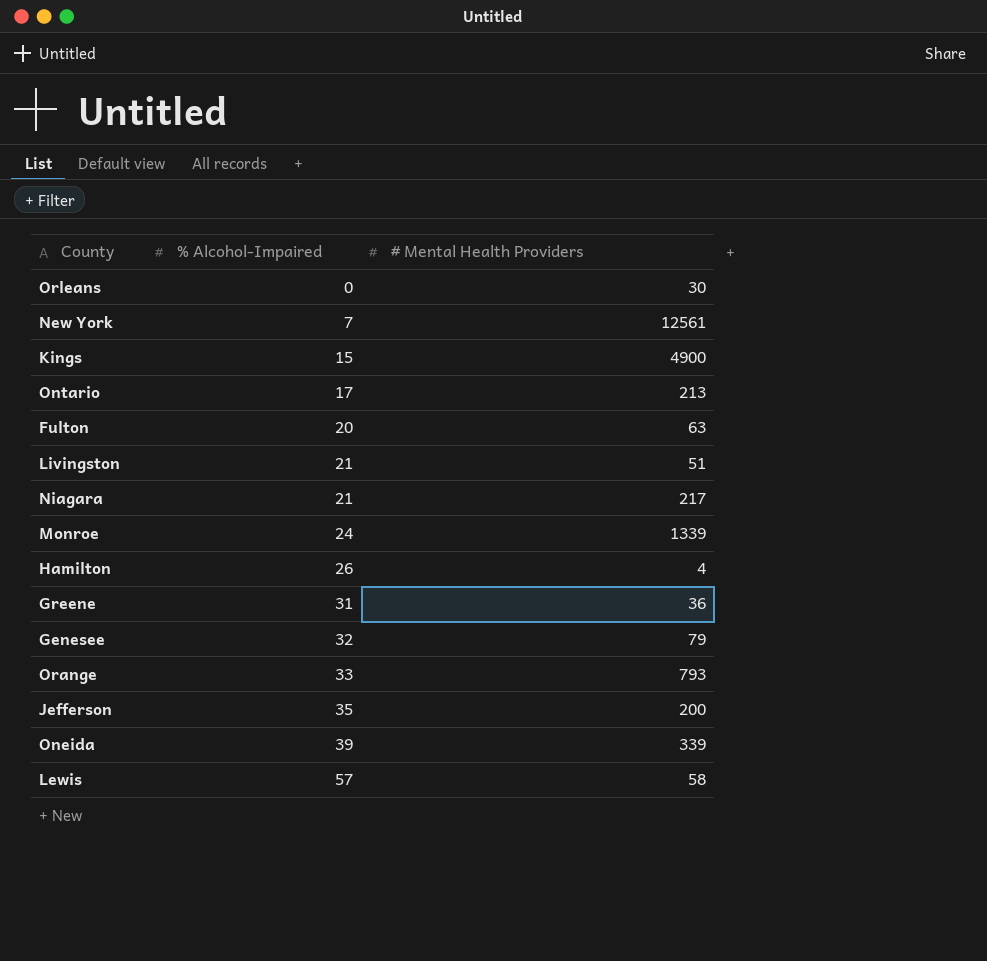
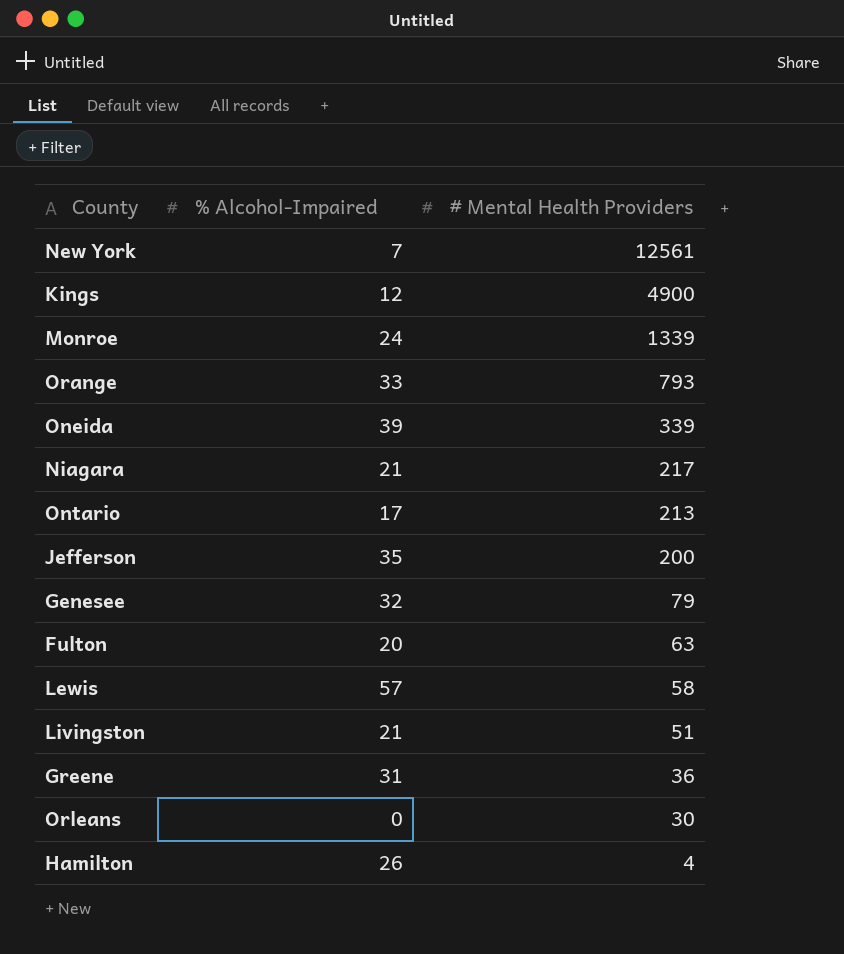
row order: % Alcohol-Impaired ascending -> # Mental Health Providers descending
Kings | % Alcohol-Impaired: 15 -> 12

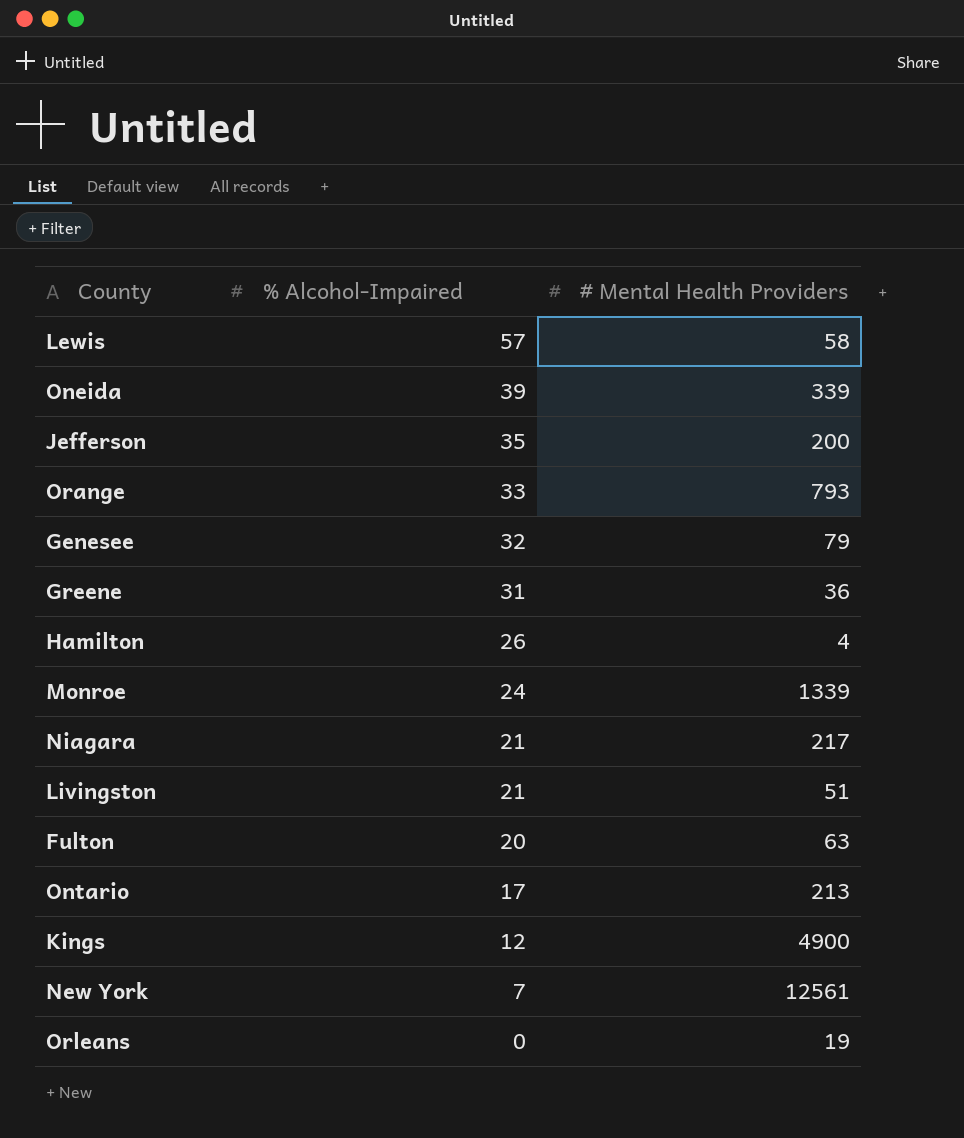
row order: # Mental Health Providers descending -> % Alcohol-Impaired descending
Orleans | # Mental Health Providers: 30 -> 19

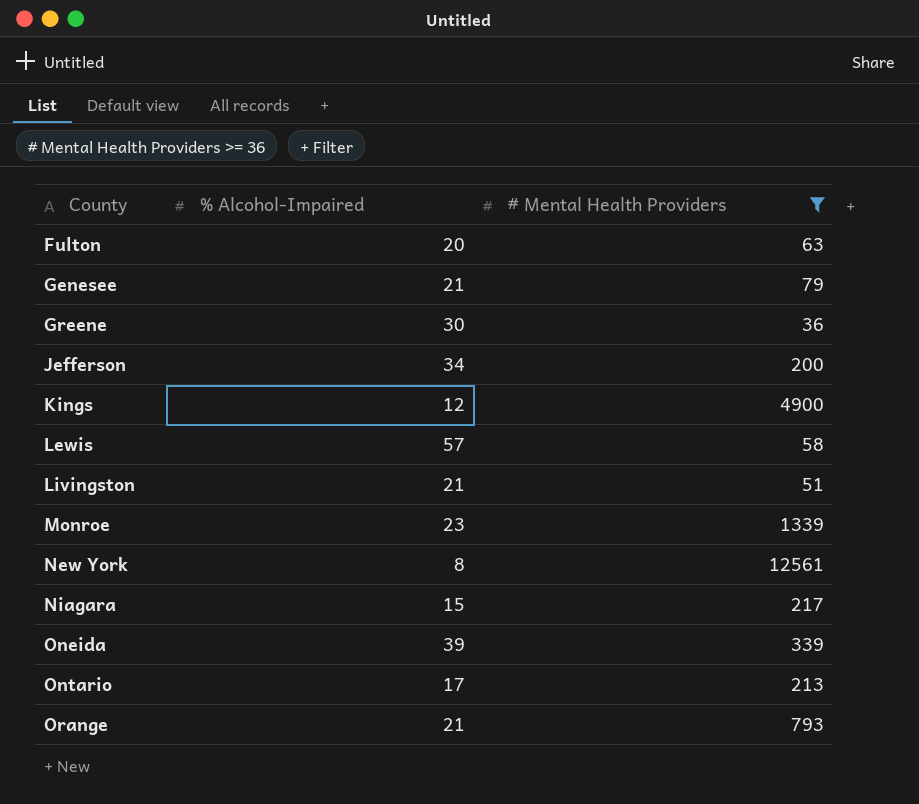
filter: none -> # Mental Health Providers >= 36
row order: % Alcohol-Impaired descending -> County ascending
Genesee | % Alcohol-Impaired: 32 -> 21
Greene | % Alcohol-Impaired: 31 -> 30
Jefferson | % Alcohol-Impaired: 35 -> 34
Monroe | % Alcohol-Impaired: 24 -> 23
New York | % Alcohol-Impaired: 7 -> 8
Niagara | % Alcohol-Impaired: 21 -> 15
Orange | % Alcohol-Impaired: 33 -> 21

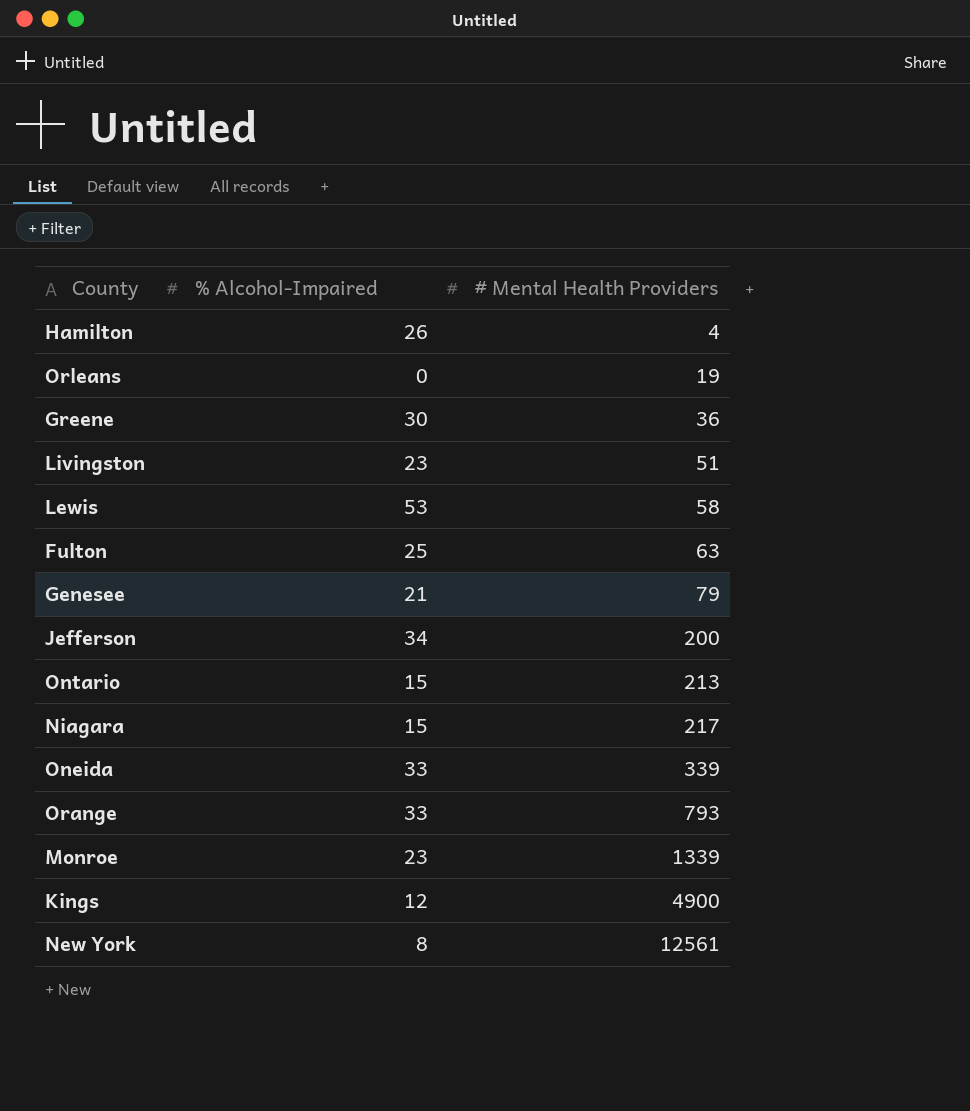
filter: # Mental Health Providers >= 36 -> none
row order: County ascending -> # Mental Health Providers ascending
Livingston | % Alcohol-Impaired: 21 -> 23
Lewis | % Alcohol-Impaired: 57 -> 53
Fulton | % Alcohol-Impaired: 20 -> 25
Ontario | % Alcohol-Impaired: 17 -> 15
Oneida | % Alcohol-Impaired: 39 -> 33
Orange | % Alcohol-Impaired: 21 -> 33

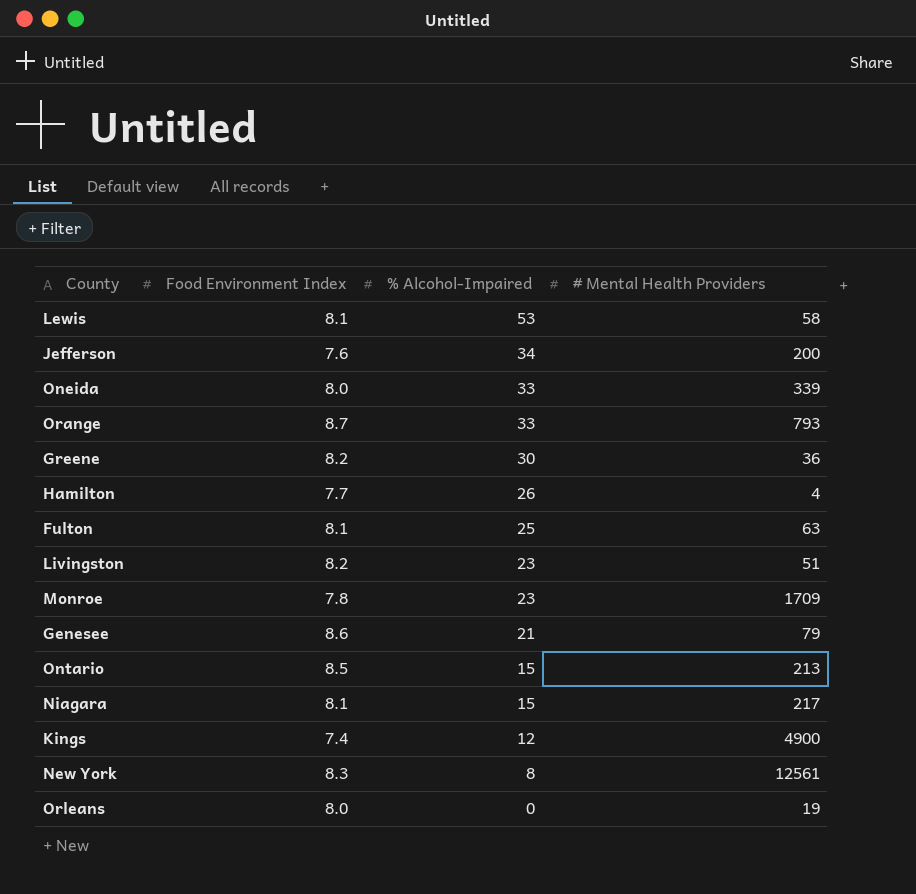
row order: # Mental Health Providers ascending -> % Alcohol-Impaired descending
column Food Environment Index | position: none -> 2
Monroe | # Mental Health Providers: 1339 -> 1709

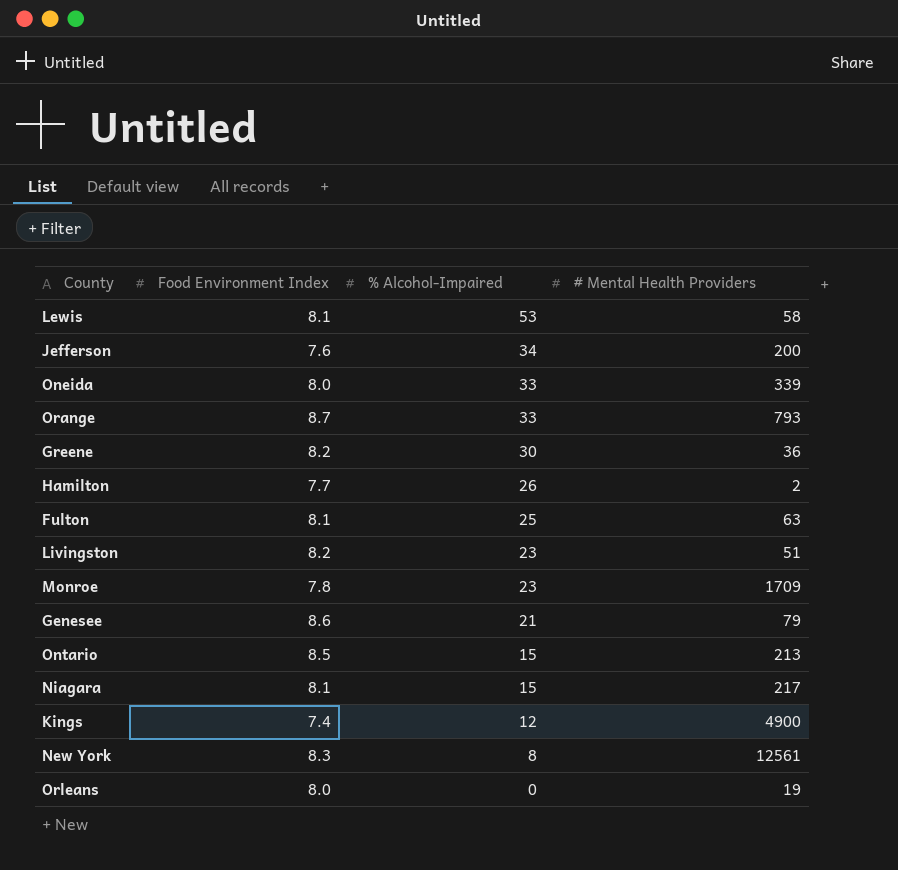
Hamilton | # Mental Health Providers: 4 -> 2

